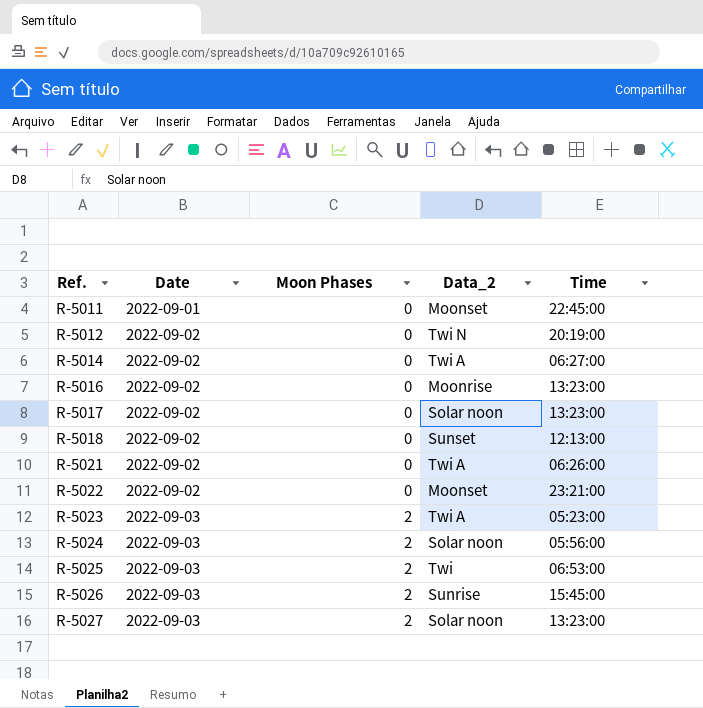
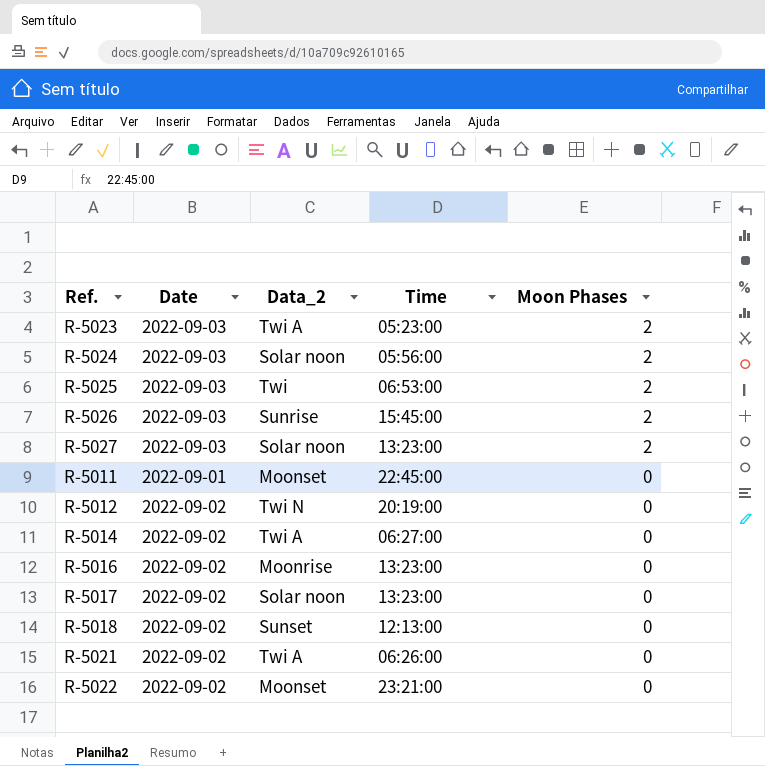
row order: Ref. ascending -> Moon Phases descending
column Moon Phases | position: 3 -> 5

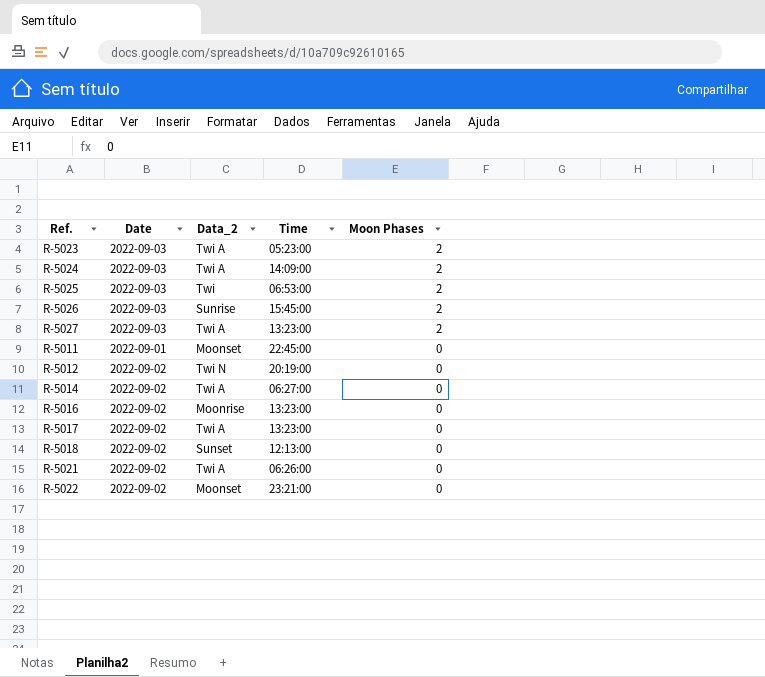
R-5024 | Data_2: Solar noon -> Twi A
R-5024 | Time: 05:56:00 -> 14:09:00
R-5027 | Data_2: Solar noon -> Twi A
R-5017 | Data_2: Solar noon -> Twi A

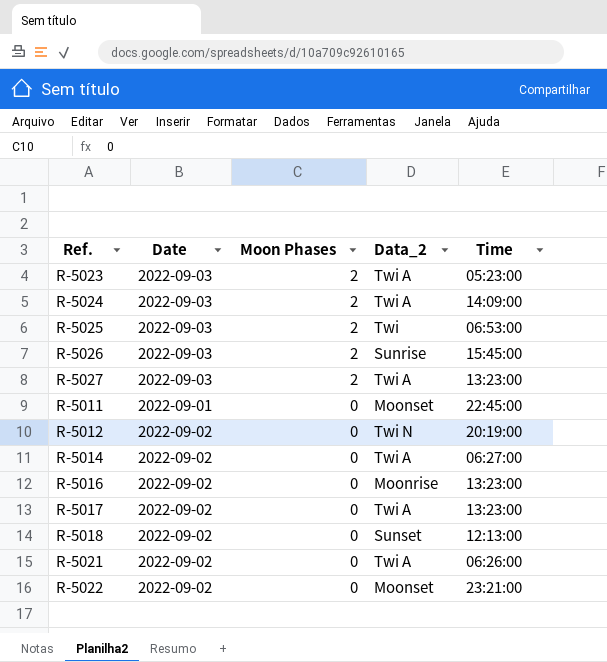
column Moon Phases | position: 5 -> 3

